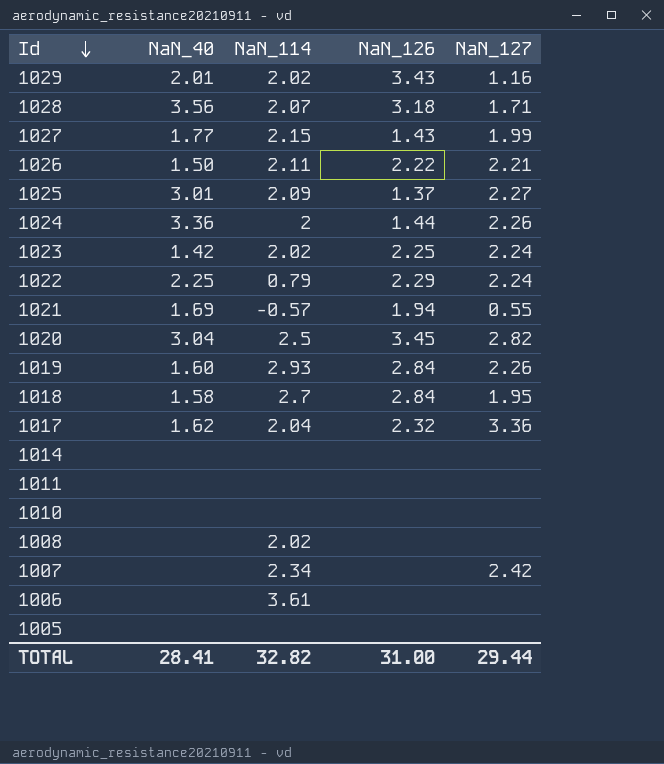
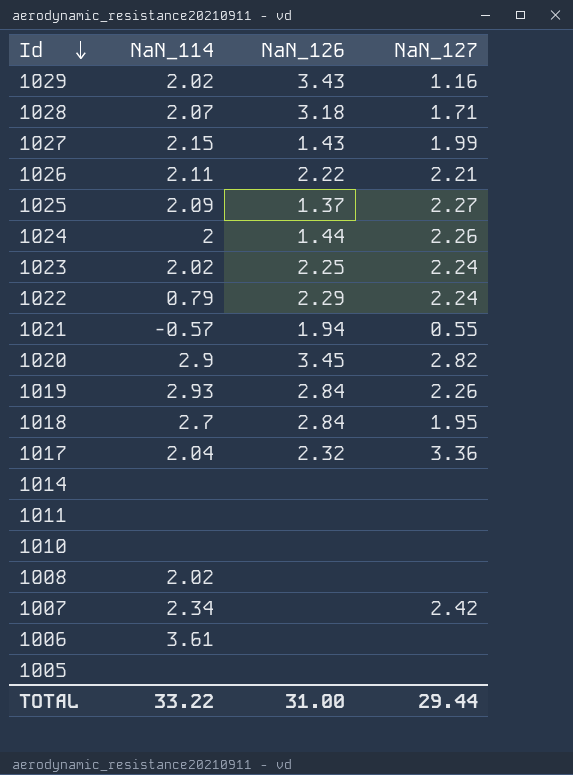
column NaN_40 | position: 2 -> none
1020 | NaN_114: 2.5 -> 2.9
TOTAL | NaN_114: 32.82 -> 33.22

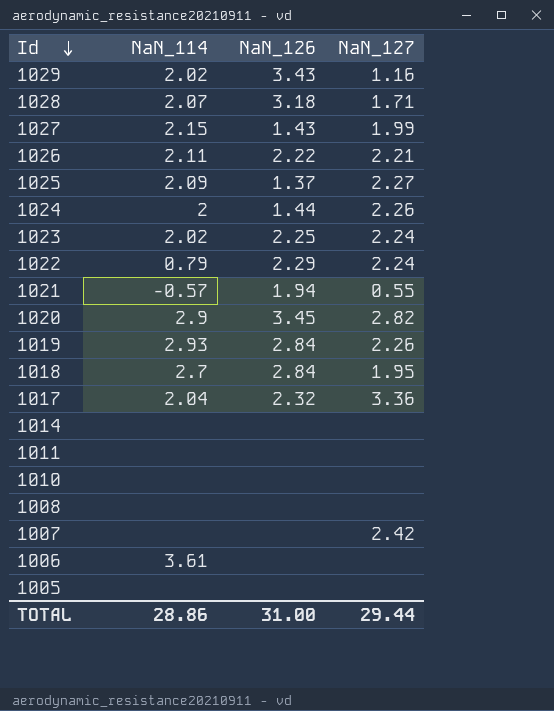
1008 | NaN_114: 2.02 -> none
1007 | NaN_114: 2.34 -> none
TOTAL | NaN_114: 33.22 -> 28.86

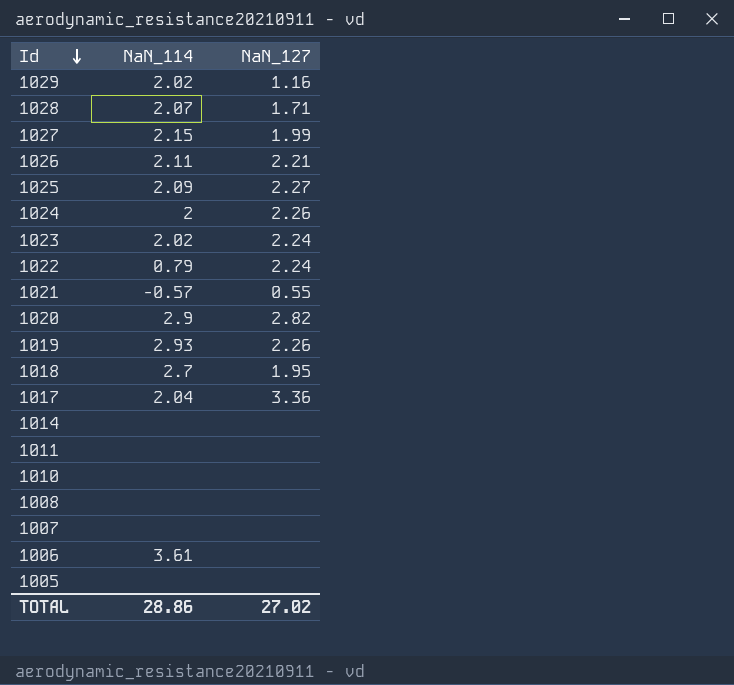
column NaN_126 | position: 3 -> none
1007 | NaN_127: 2.42 -> none
TOTAL | NaN_127: 29.44 -> 27.02

